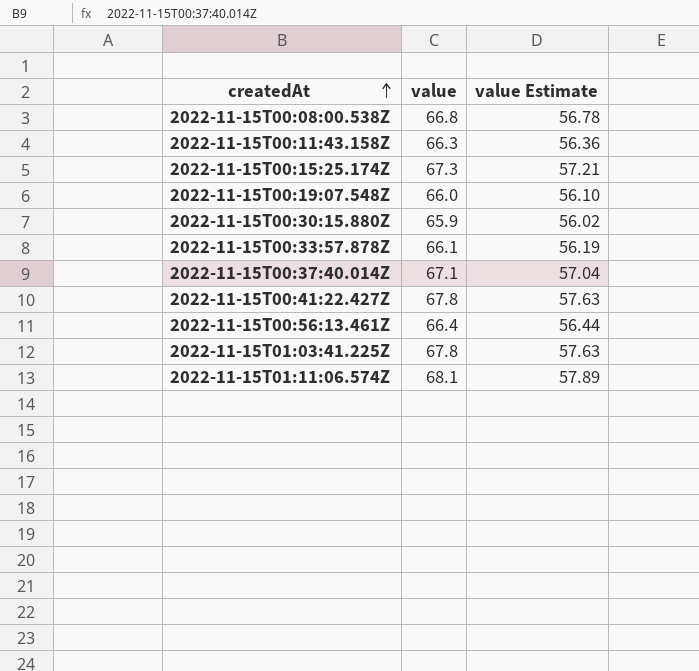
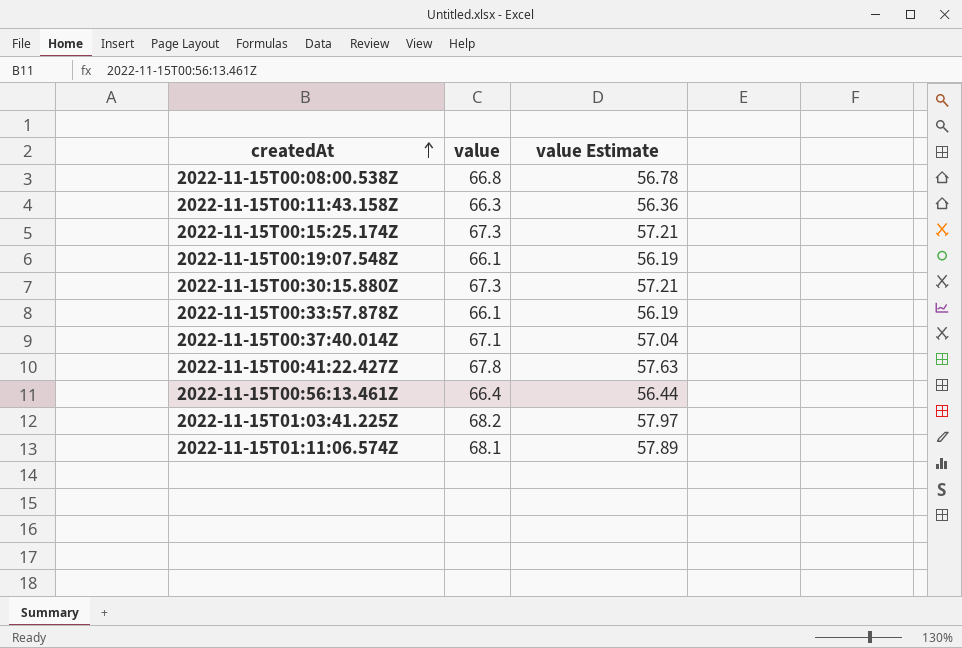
2022-11-15T00:19:07.548Z | value: 66.0 -> 66.1
2022-11-15T00:19:07.548Z | value Estimate: 56.10 -> 56.19
2022-11-15T00:30:15.880Z | value: 65.9 -> 67.3
2022-11-15T00:30:15.880Z | value Estimate: 56.02 -> 57.21
2022-11-15T01:03:41.225Z | value: 67.8 -> 68.2
2022-11-15T01:03:41.225Z | value Estimate: 57.63 -> 57.97

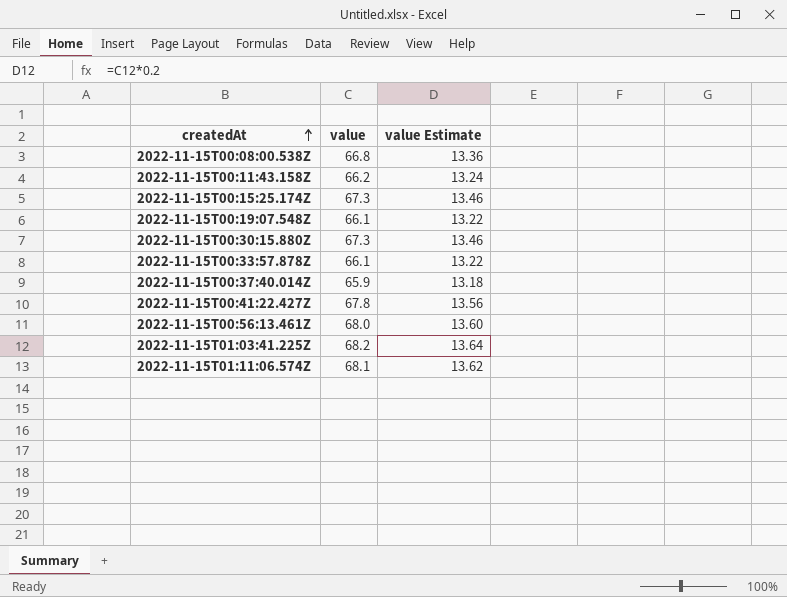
column value Estimate | formula: [value] * 0.85 -> [value] * 0.2
2022-11-15T00:11:43.158Z | value: 66.3 -> 66.2
2022-11-15T00:37:40.014Z | value: 67.1 -> 65.9
2022-11-15T00:56:13.461Z | value: 66.4 -> 68.0

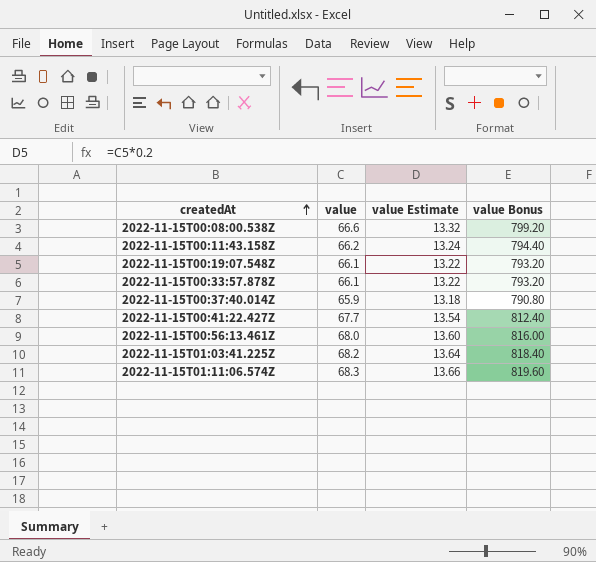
column value Bonus | formula: none -> [value] * 12
row 2022-11-15T00:15:25.174Z: 67.3 | 13.46 -> none
row 2022-11-15T00:30:15.880Z: 67.3 | 13.46 -> none
2022-11-15T00:08:00.538Z | value: 66.8 -> 66.6
2022-11-15T00:08:00.538Z | value Estimate: 13.36 -> 13.32
2022-11-15T00:41:22.427Z | value: 67.8 -> 67.7
2022-11-15T00:41:22.427Z | value Estimate: 13.56 -> 13.54
2022-11-15T01:11:06.574Z | value: 68.1 -> 68.3
2022-11-15T01:11:06.574Z | value Estimate: 13.62 -> 13.66

